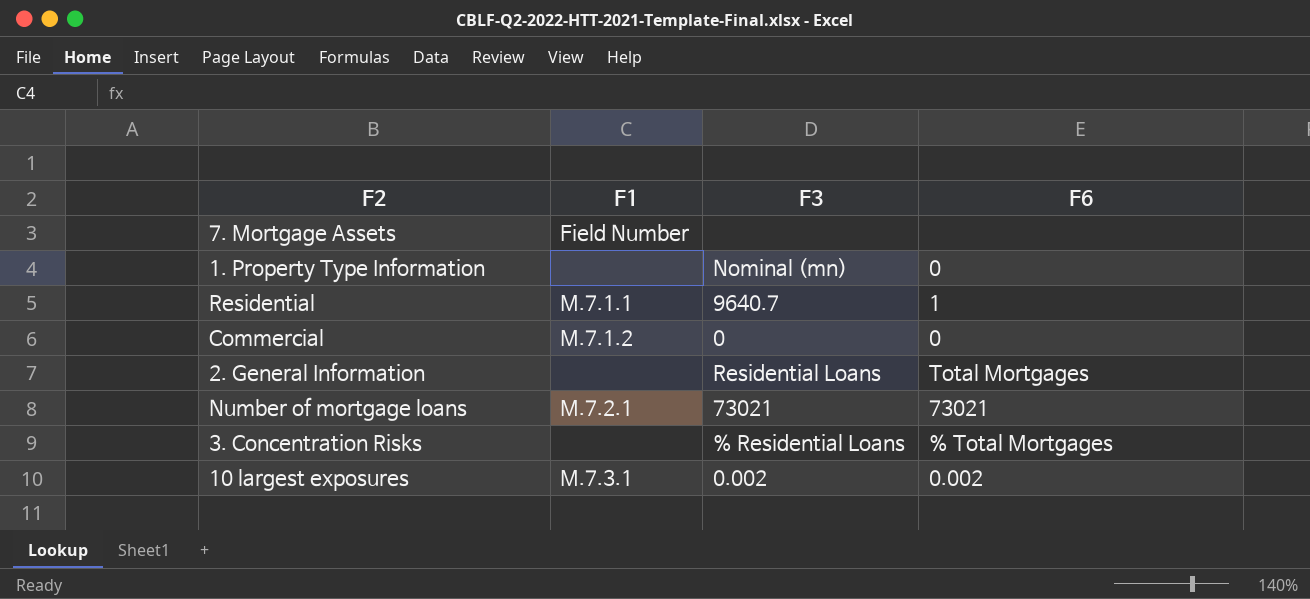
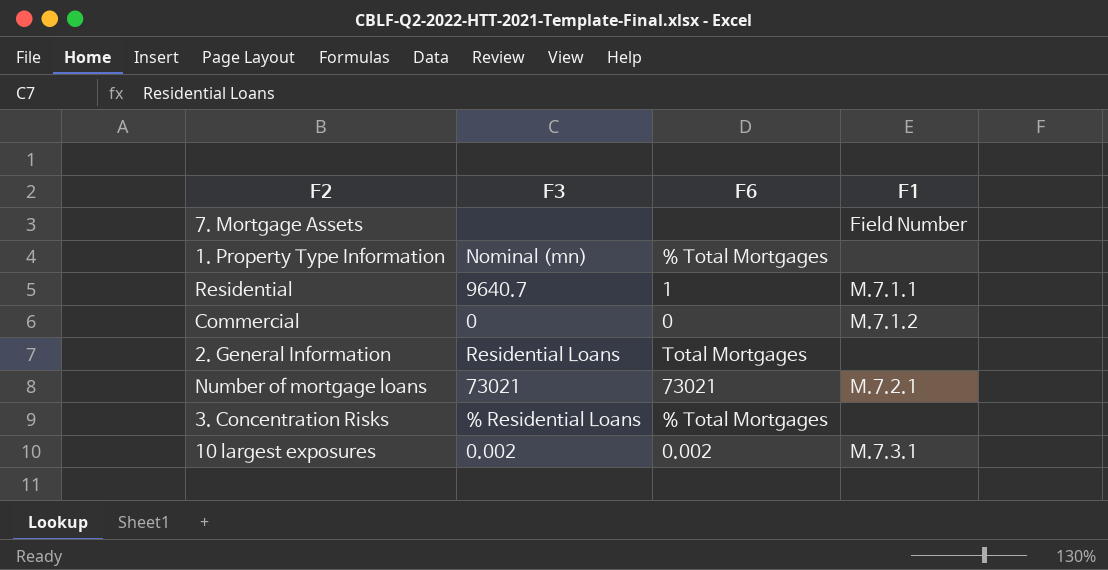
column F1 | position: 2 -> 4
1. Property Type Information | F6: 0 -> % Total Mortgages

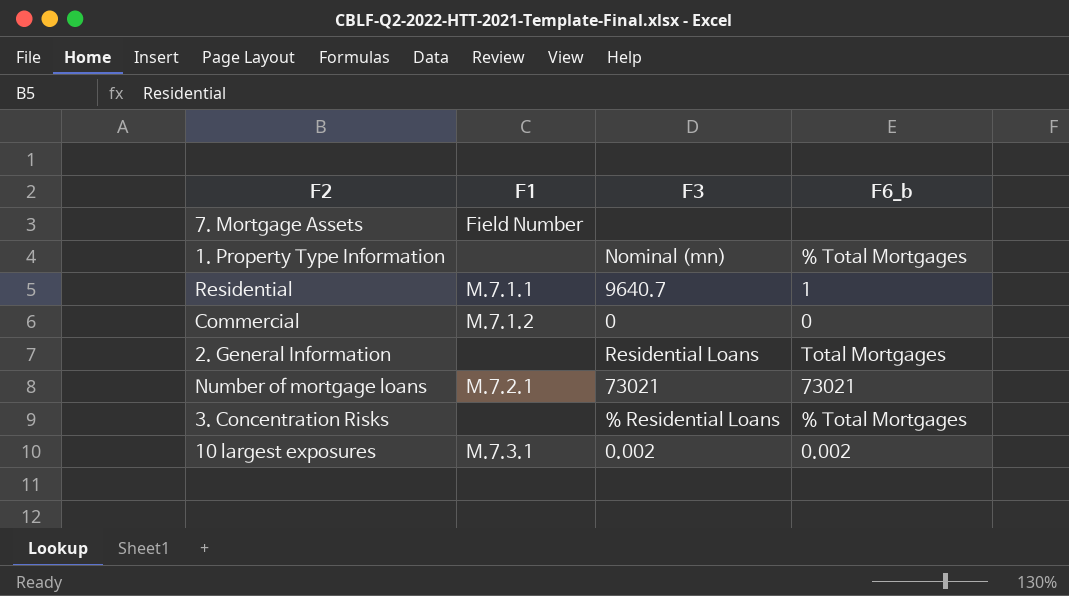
column F1 | position: 4 -> 2
column name: F6 -> F6_b

